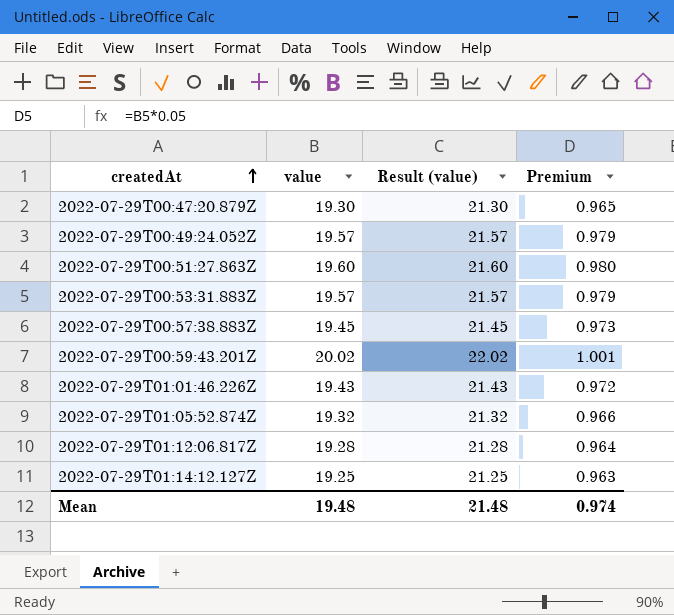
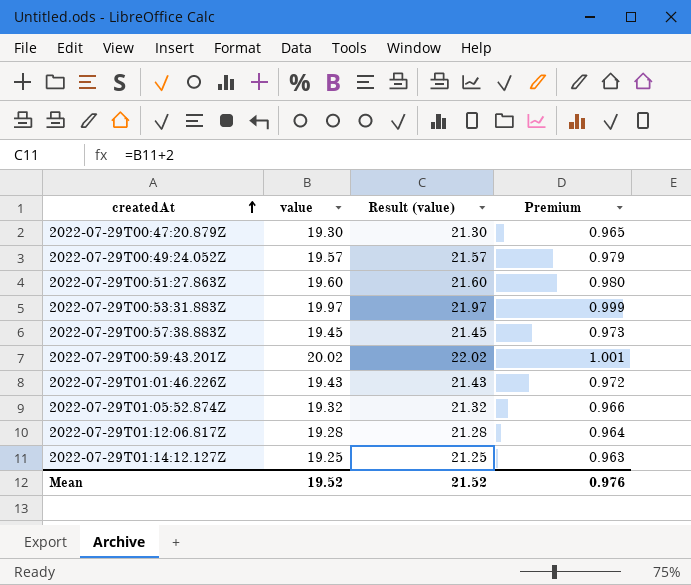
2022-07-29T00:53:31.883Z | value: 19.57 -> 19.97
2022-07-29T00:53:31.883Z | Result (value): 21.57 -> 21.97
2022-07-29T00:53:31.883Z | Premium: 0.979 -> 0.999
Mean | value: 19.48 -> 19.52
Mean | Result (value): 21.48 -> 21.52
Mean | Premium: 0.974 -> 0.976

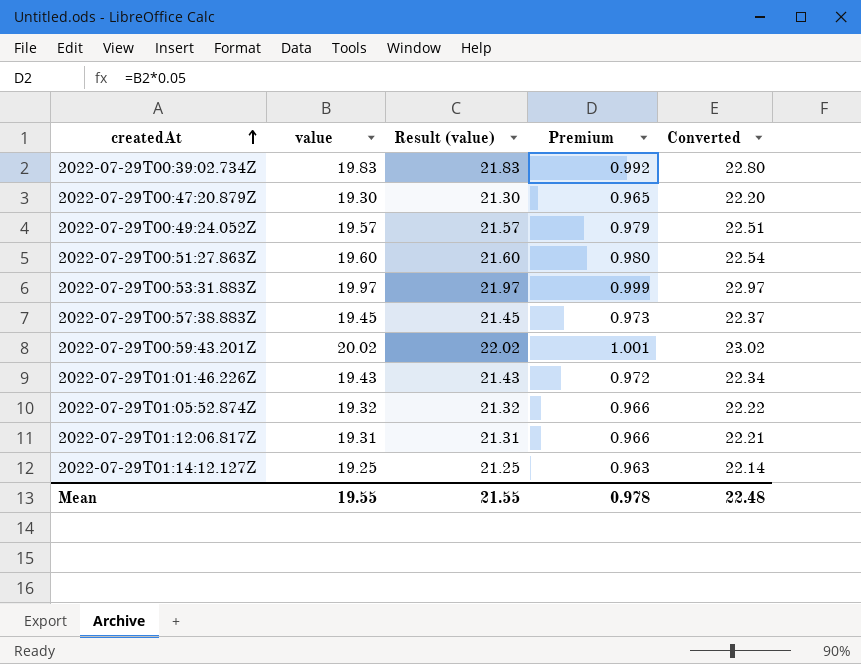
column Converted | formula: none -> [value] * 1.15
row 2022-07-29T00:39:02.734Z: none -> 19.83 | 21.83 | 0.992 | 22.80
2022-07-29T01:12:06.817Z | value: 19.28 -> 19.31
2022-07-29T01:12:06.817Z | Result (value): 21.28 -> 21.31
2022-07-29T01:12:06.817Z | Premium: 0.964 -> 0.966
Mean | value: 19.52 -> 19.55
Mean | Result (value): 21.52 -> 21.55
Mean | Premium: 0.976 -> 0.978

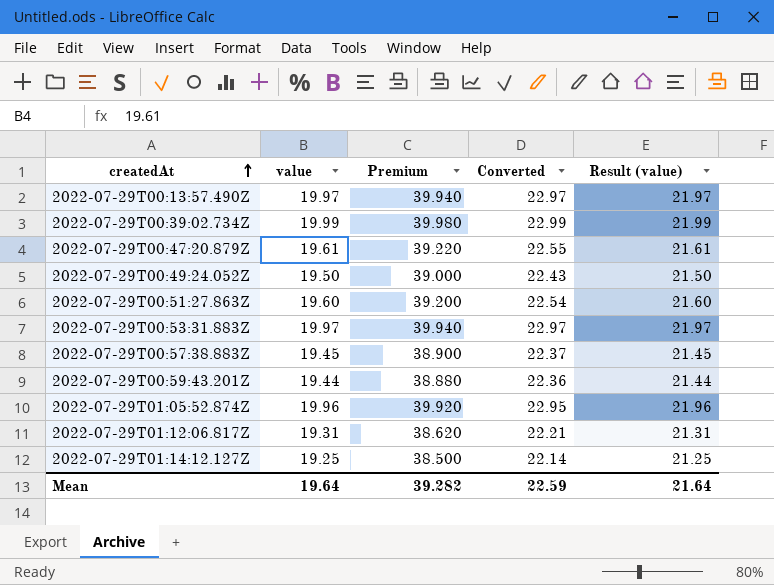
column Premium | formula: [value] * 0.05 -> [value] * 2
column Result (value) | position: 3 -> 5
row 2022-07-29T01:01:46.226Z: 19.43 | 21.43 | 0.972 | 22.34 -> none
row 2022-07-29T00:13:57.490Z: none -> 19.97 | 39.940 | 22.97 | 21.97
2022-07-29T00:39:02.734Z | value: 19.83 -> 19.99
2022-07-29T00:39:02.734Z | Converted: 22.80 -> 22.99
2022-07-29T00:39:02.734Z | Result (value): 21.83 -> 21.99
2022-07-29T00:47:20.879Z | value: 19.30 -> 19.61
2022-07-29T00:47:20.879Z | Converted: 22.20 -> 22.55
2022-07-29T00:47:20.879Z | Result (value): 21.30 -> 21.61
2022-07-29T00:49:24.052Z | value: 19.57 -> 19.50
2022-07-29T00:49:24.052Z | Converted: 22.51 -> 22.43
2022-07-29T00:49:24.052Z | Result (value): 21.57 -> 21.50
2022-07-29T00:59:43.201Z | value: 20.02 -> 19.44
2022-07-29T00:59:43.201Z | Converted: 23.02 -> 22.36
2022-07-29T00:59:43.201Z | Result (value): 22.02 -> 21.44
2022-07-29T01:05:52.874Z | value: 19.32 -> 19.96
2022-07-29T01:05:52.874Z | Converted: 22.22 -> 22.95
2022-07-29T01:05:52.874Z | Result (value): 21.32 -> 21.96
Mean | value: 19.55 -> 19.64
Mean | Premium: 0.978 -> 39.282
Mean | Converted: 22.48 -> 22.59
Mean | Result (value): 21.55 -> 21.64

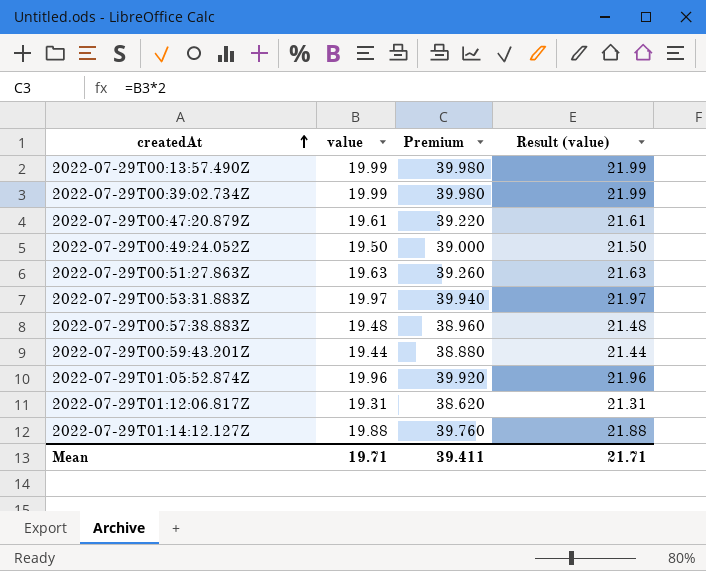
column Converted | formula: [value] * 1.15 -> none
2022-07-29T00:13:57.490Z | value: 19.97 -> 19.99
2022-07-29T00:13:57.490Z | Premium: 39.940 -> 39.980
2022-07-29T00:13:57.490Z | Result (value): 21.97 -> 21.99
2022-07-29T00:51:27.863Z | value: 19.60 -> 19.63
2022-07-29T00:51:27.863Z | Premium: 39.200 -> 39.260
2022-07-29T00:51:27.863Z | Result (value): 21.60 -> 21.63
2022-07-29T00:57:38.883Z | value: 19.45 -> 19.48
2022-07-29T00:57:38.883Z | Premium: 38.900 -> 38.960
2022-07-29T00:57:38.883Z | Result (value): 21.45 -> 21.48
2022-07-29T01:14:12.127Z | value: 19.25 -> 19.88
2022-07-29T01:14:12.127Z | Premium: 38.500 -> 39.760
2022-07-29T01:14:12.127Z | Result (value): 21.25 -> 21.88
Mean | value: 19.64 -> 19.71
Mean | Premium: 39.282 -> 39.411
Mean | Result (value): 21.64 -> 21.71

